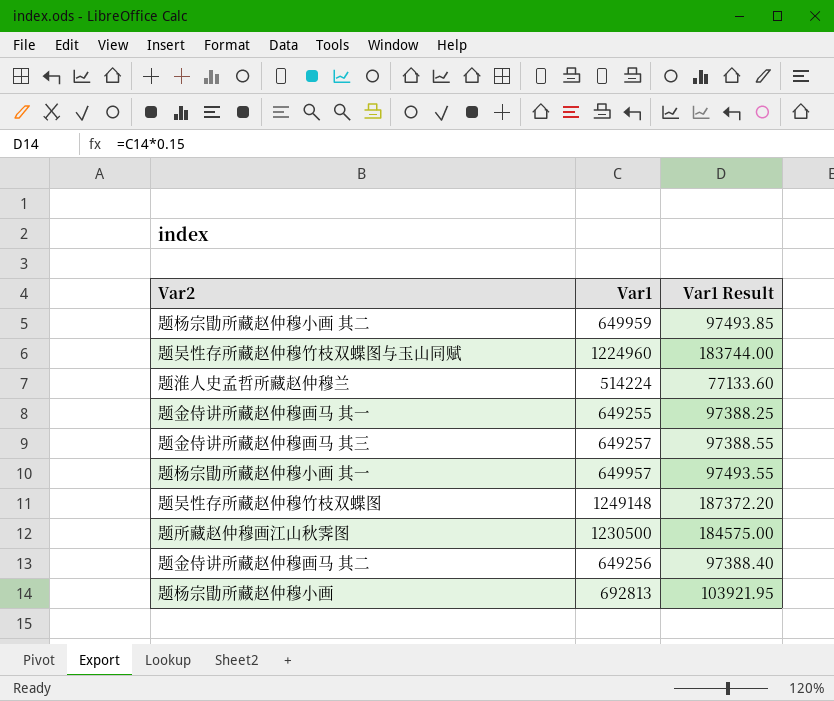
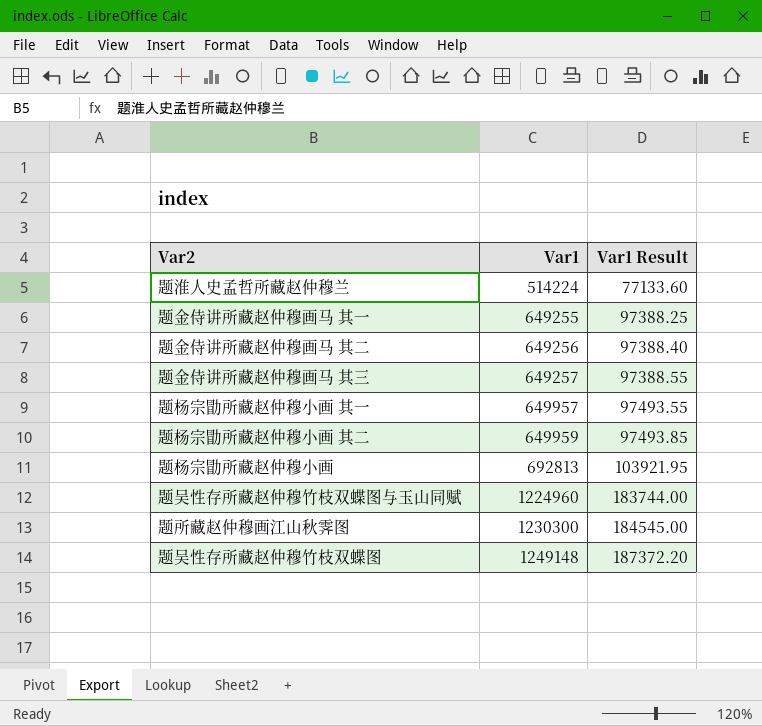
row order: none -> Var1 ascending
题所藏赵仲穆画江山秋霁图 | Var1: 1230500 -> 1230300
题所藏赵仲穆画江山秋霁图 | Var1 Result: 184575.00 -> 184545.00

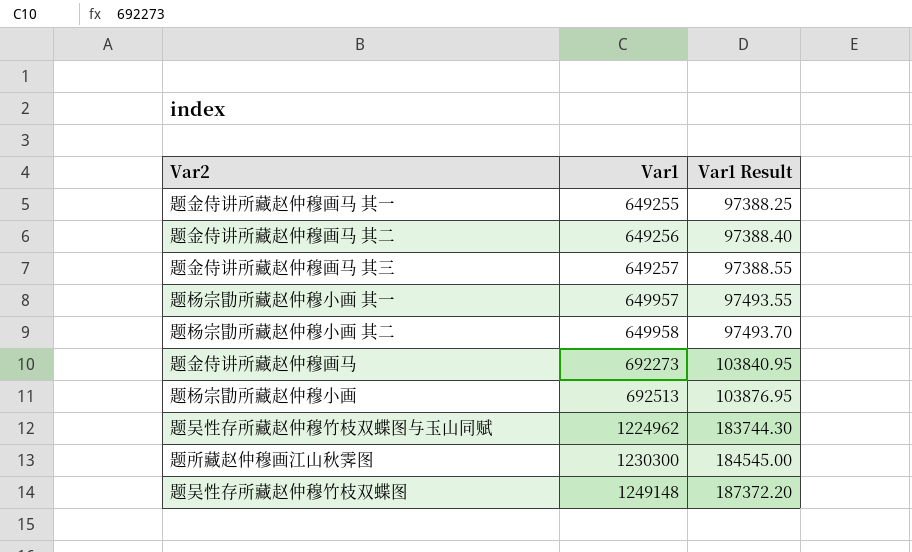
row 题淮人史孟哲所藏赵仲穆兰: 514224 | 77133.60 -> none
题杨宗勖所藏赵仲穆小画 其二 | Var1: 649959 -> 649958
题杨宗勖所藏赵仲穆小画 其二 | Var1 Result: 97493.85 -> 97493.70
row 题金侍讲所藏赵仲穆画马: none -> 692273 | 103840.95
题杨宗勖所藏赵仲穆小画 | Var1: 692813 -> 692513
题杨宗勖所藏赵仲穆小画 | Var1 Result: 103921.95 -> 103876.95
题吴性存所藏赵仲穆竹枝双蝶图与玉山同赋 | Var1: 1224960 -> 1224962
题吴性存所藏赵仲穆竹枝双蝶图与玉山同赋 | Var1 Result: 183744.00 -> 183744.30

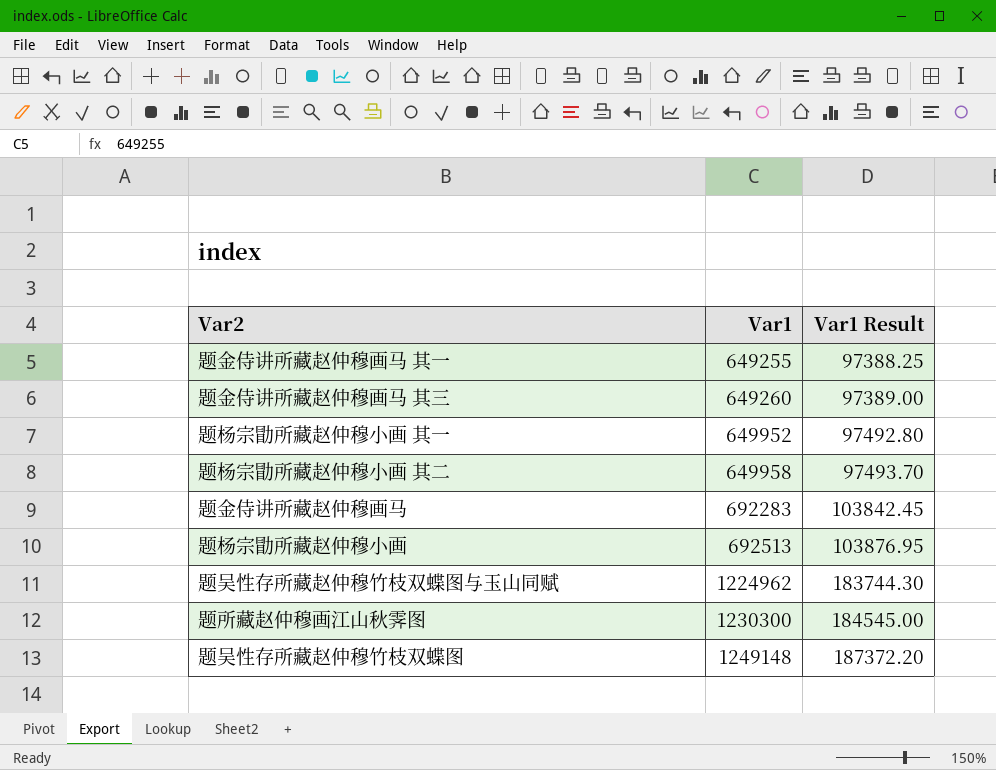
row 题金侍讲所藏赵仲穆画马 其二: 649256 | 97388.40 -> none
题金侍讲所藏赵仲穆画马 其三 | Var1: 649257 -> 649260
题金侍讲所藏赵仲穆画马 其三 | Var1 Result: 97388.55 -> 97389.00
题杨宗勖所藏赵仲穆小画 其一 | Var1: 649957 -> 649952
题杨宗勖所藏赵仲穆小画 其一 | Var1 Result: 97493.55 -> 97492.80
题金侍讲所藏赵仲穆画马 | Var1: 692273 -> 692283
题金侍讲所藏赵仲穆画马 | Var1 Result: 103840.95 -> 103842.45

